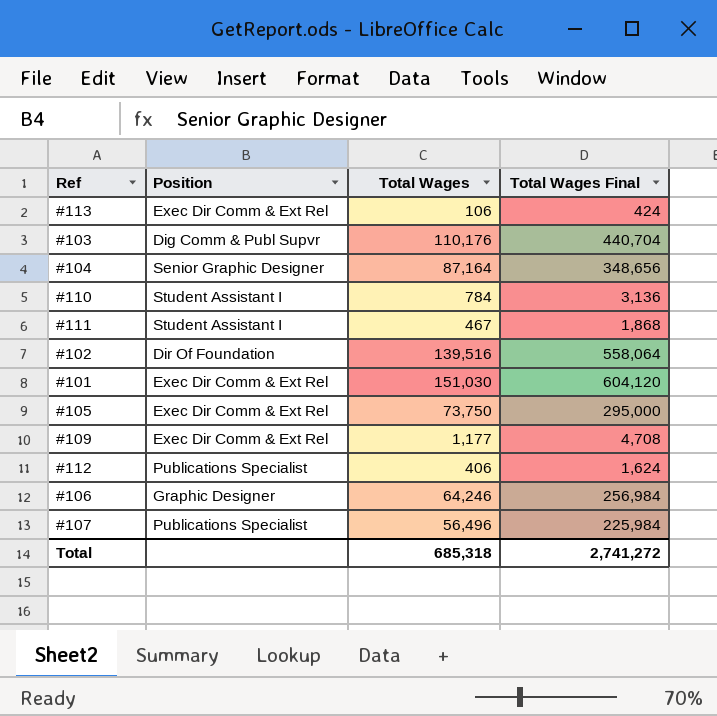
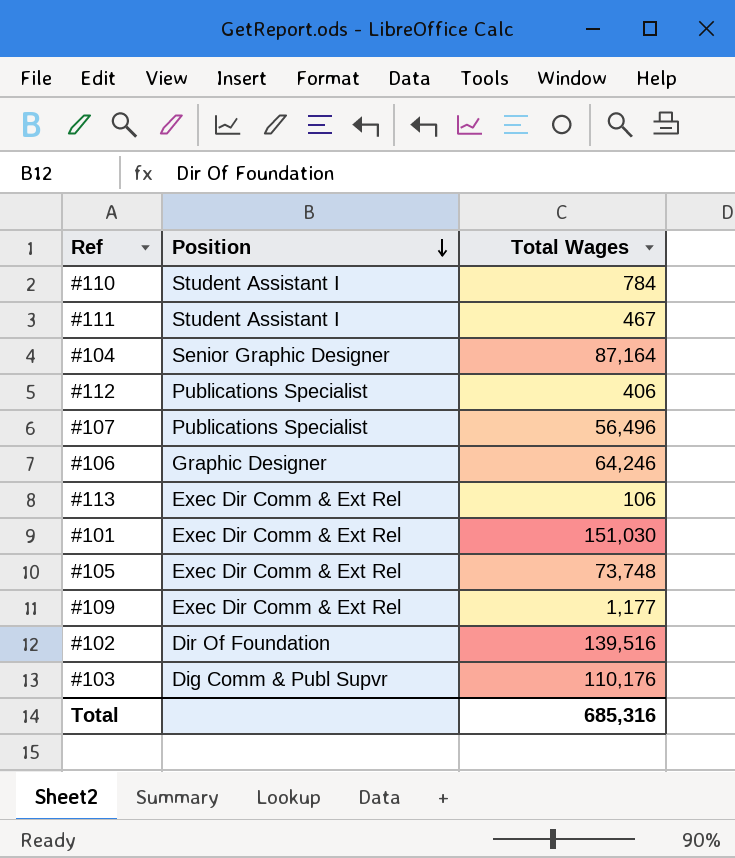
row order: none -> Position descending
column Total Wages Final | formula: [Total Wages] * 4 -> none
#105 | Total Wages: 73,750 -> 73,748
Total | Total Wages: 685,318 -> 685,316

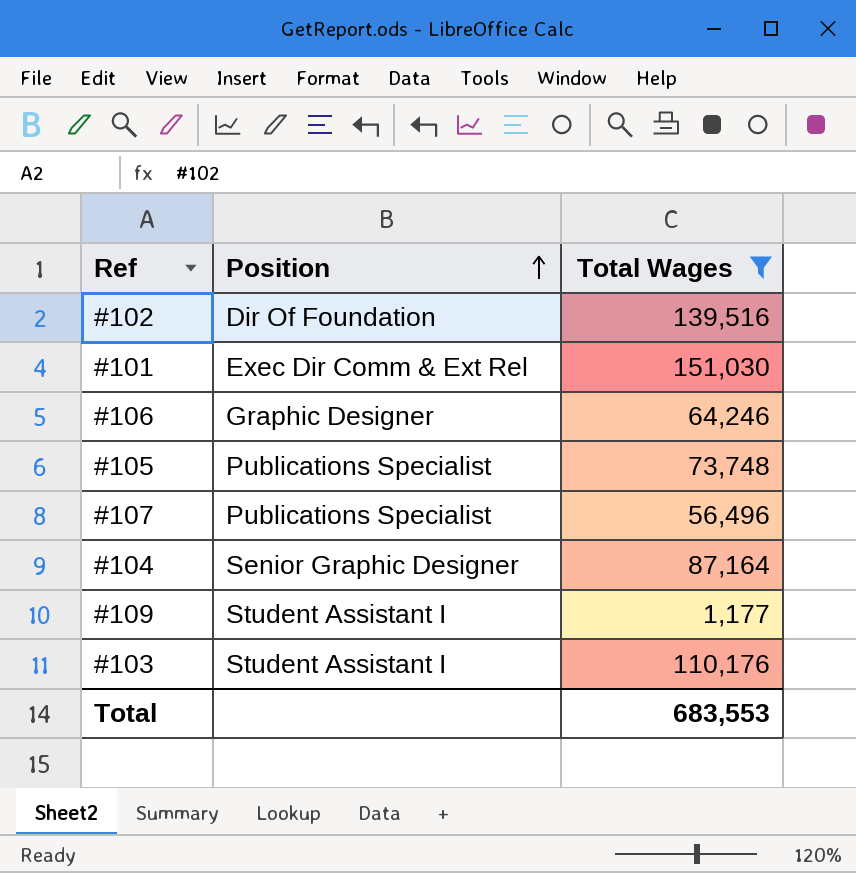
filter: none -> Total Wages >= 1,177
row order: Position descending -> Position ascending
#105 | Position: Exec Dir Comm & Ext Rel -> Publications Specialist
#109 | Position: Exec Dir Comm & Ext Rel -> Student Assistant I
#103 | Position: Dig Comm & Publ Supvr -> Student Assistant I
Total | Total Wages: 685,316 -> 683,553

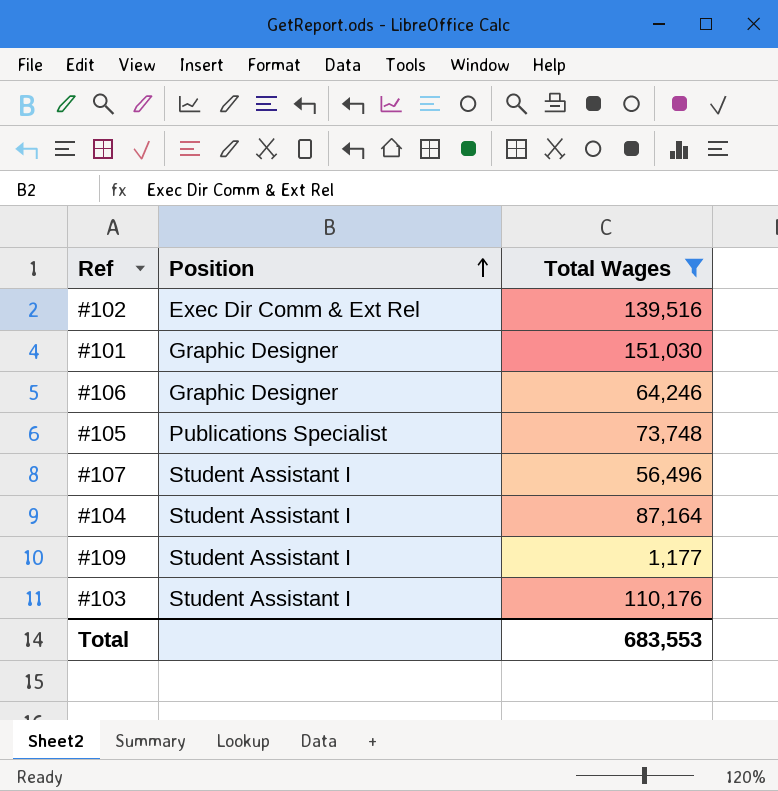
#102 | Position: Dir Of Foundation -> Exec Dir Comm & Ext Rel
#101 | Position: Exec Dir Comm & Ext Rel -> Graphic Designer
#107 | Position: Publications Specialist -> Student Assistant I
#104 | Position: Senior Graphic Designer -> Student Assistant I

